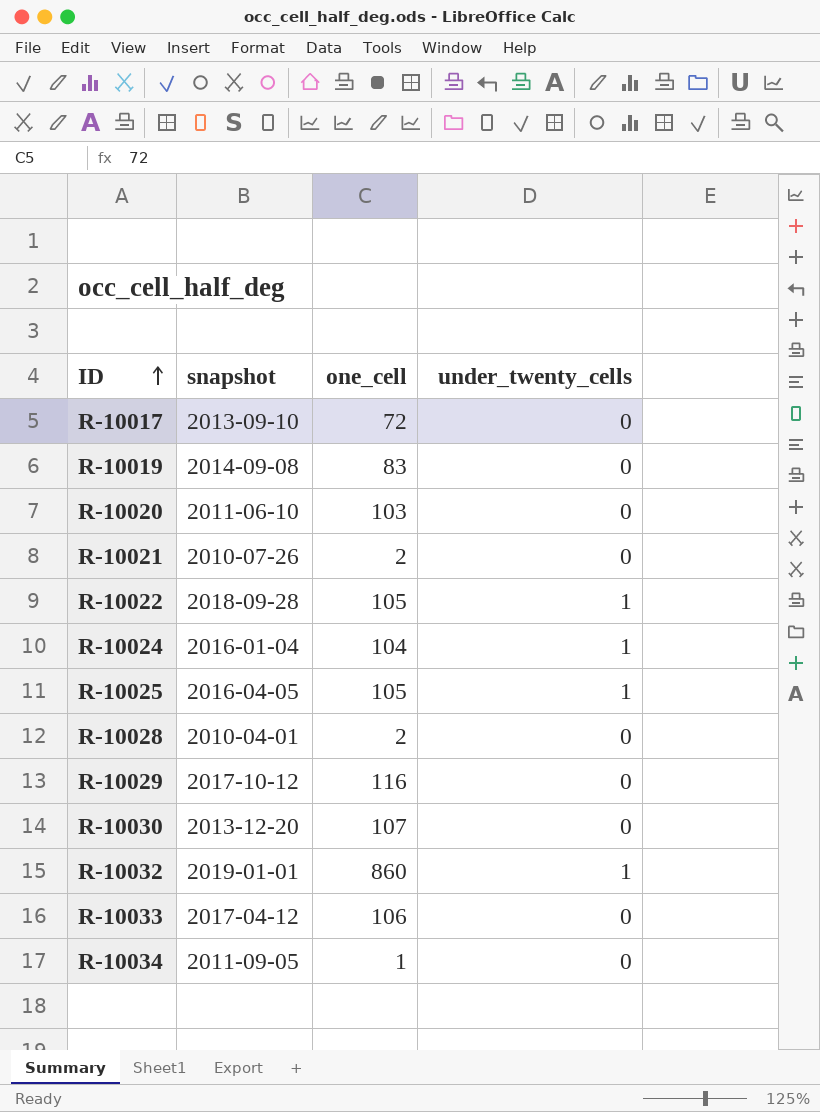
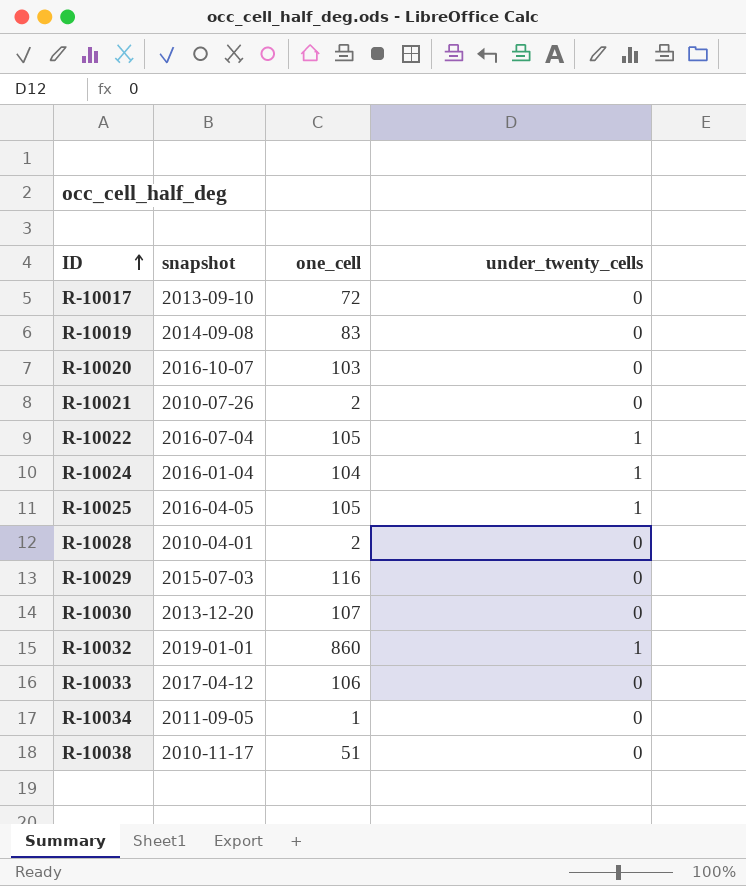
R-10020 | snapshot: 2011-06-10 -> 2016-10-07
R-10022 | snapshot: 2018-09-28 -> 2016-07-04
R-10029 | snapshot: 2017-10-12 -> 2015-07-03
row R-10038: none -> 2010-11-17 | 51 | 0

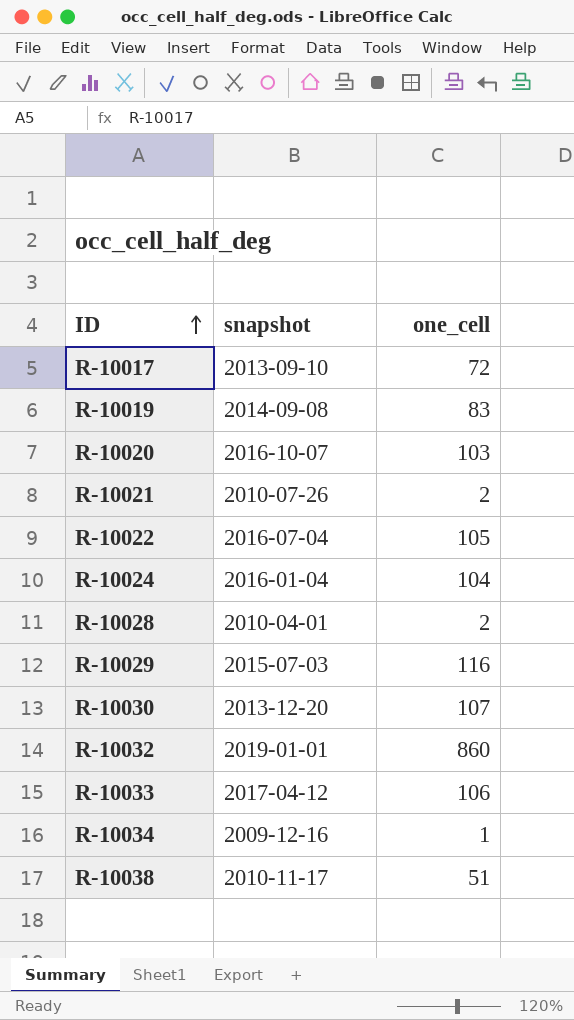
column under_twenty_cells | position: 4 -> none
row R-10025: 2016-04-05 | 105 | 1 -> none
R-10034 | snapshot: 2011-09-05 -> 2009-12-16

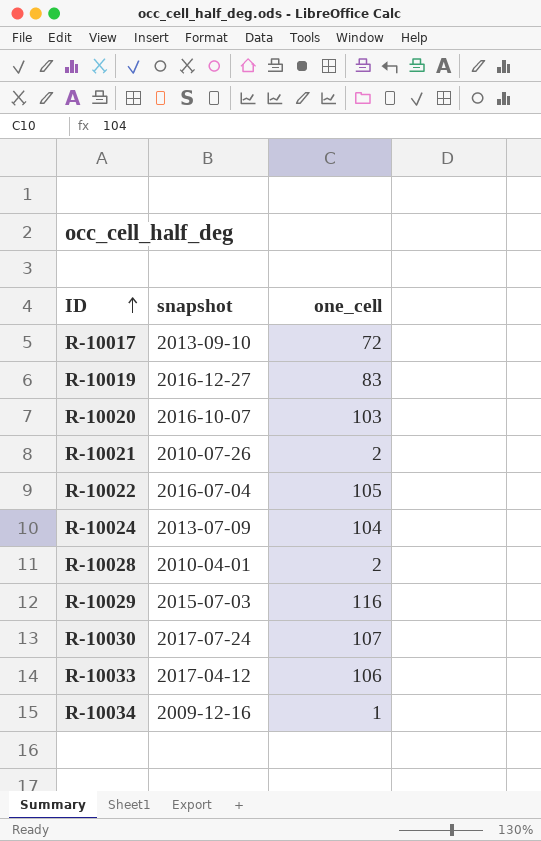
row R-10032: 2019-01-01 | 860 -> none
row R-10038: 2010-11-17 | 51 -> none
R-10019 | snapshot: 2014-09-08 -> 2016-12-27
R-10024 | snapshot: 2016-01-04 -> 2013-07-09
R-10030 | snapshot: 2013-12-20 -> 2017-07-24

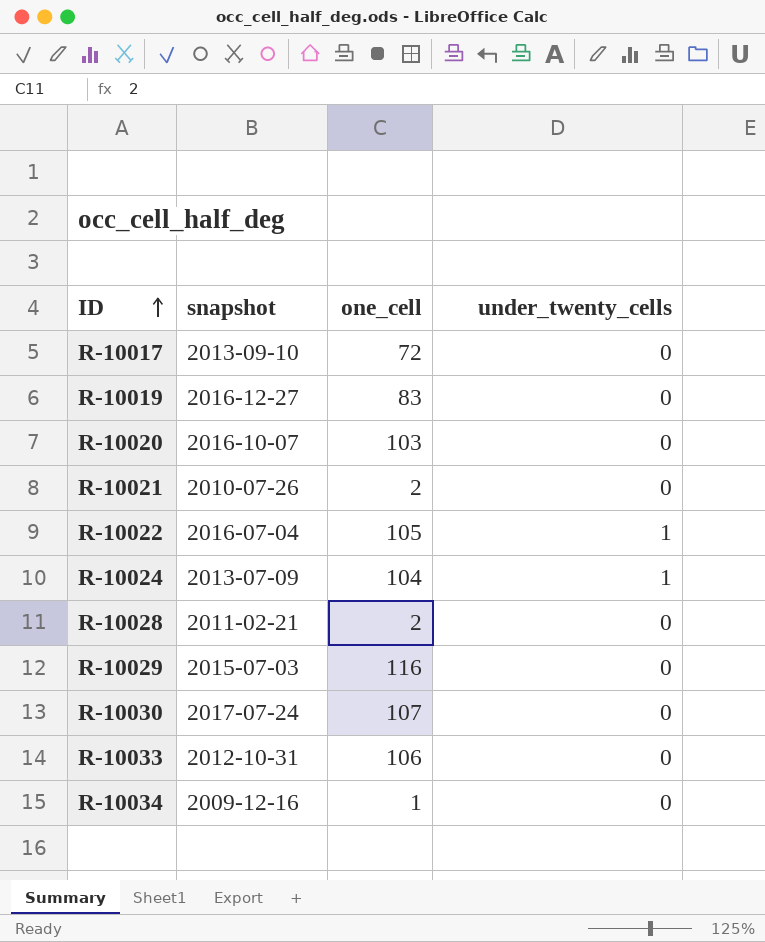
column under_twenty_cells | position: none -> 4
R-10028 | snapshot: 2010-04-01 -> 2011-02-21
R-10033 | snapshot: 2017-04-12 -> 2012-10-31

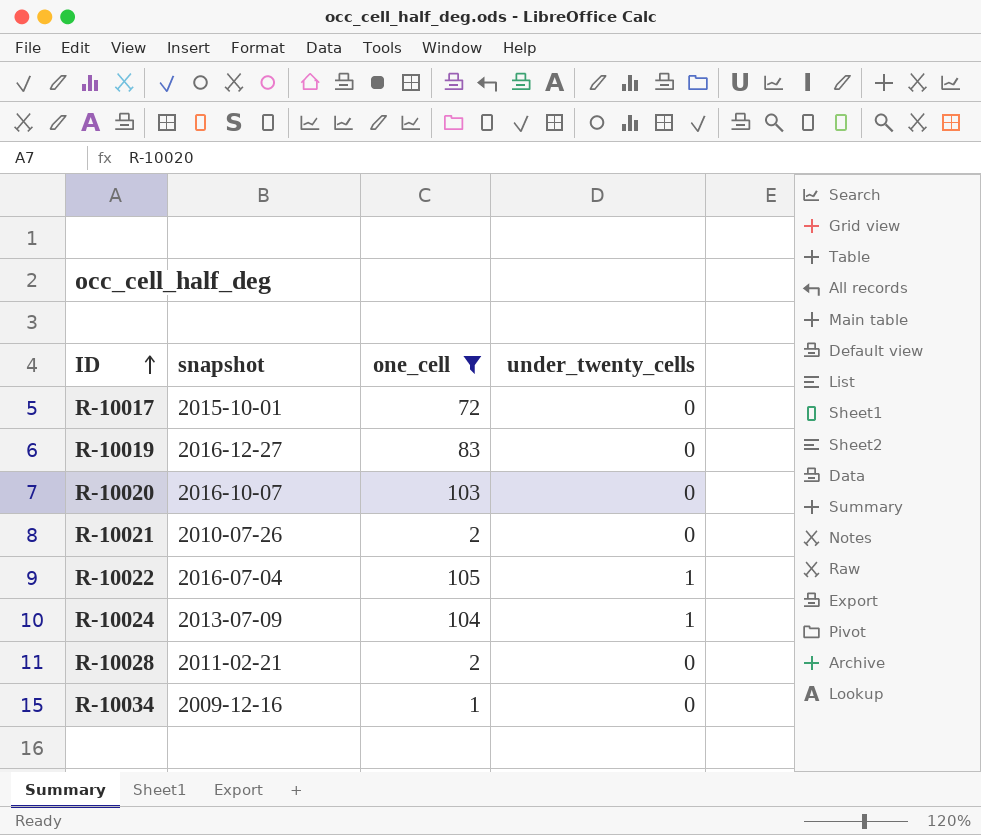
filter: none -> one_cell <= 105
R-10017 | snapshot: 2013-09-10 -> 2015-10-01

